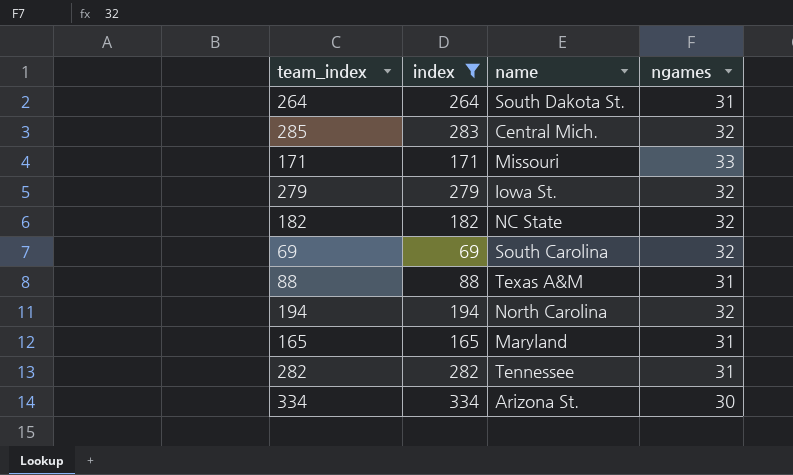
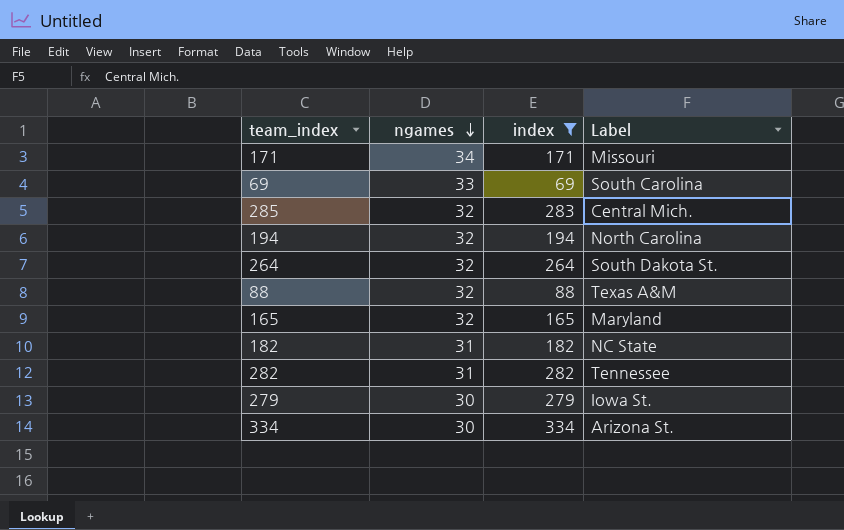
row order: none -> ngames descending
column ngames | position: 4 -> 2
column name: name -> Label
171 | ngames: 33 -> 34
69 | ngames: 32 -> 33
264 | ngames: 31 -> 32
88 | ngames: 31 -> 32
165 | ngames: 31 -> 32
182 | ngames: 32 -> 31
279 | ngames: 32 -> 30

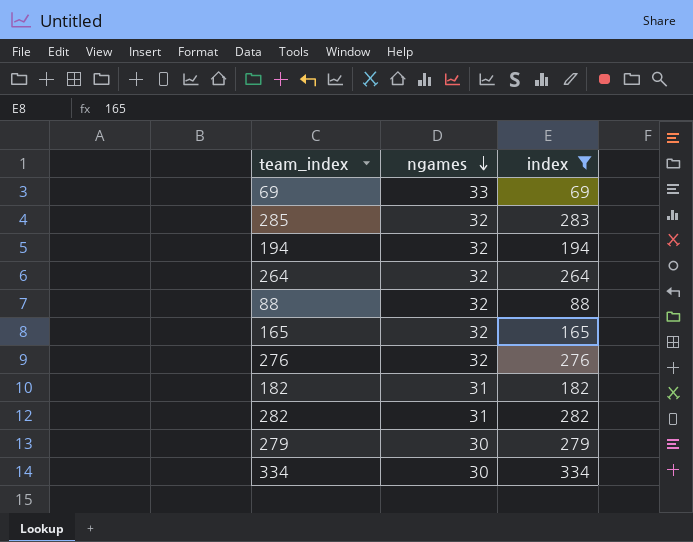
column Label | position: 4 -> none
row 171: 34 | 171 | Missouri -> none
row 276: none -> 32 | 276

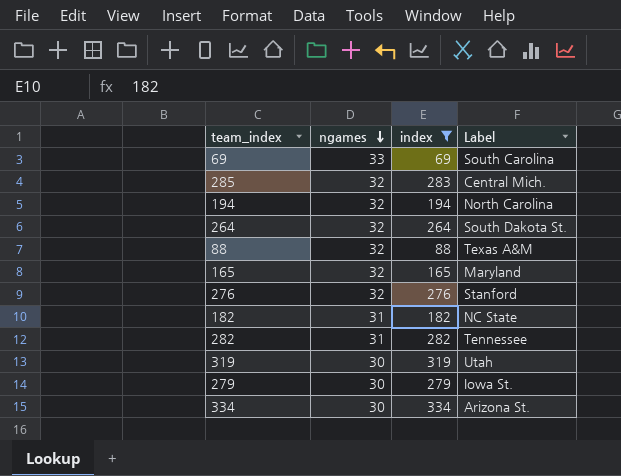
column Label | position: none -> 4
row 319: none -> 30 | 319 | Utah

